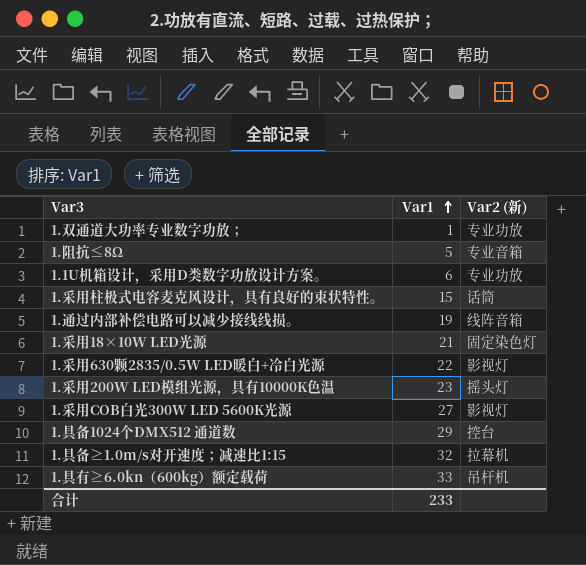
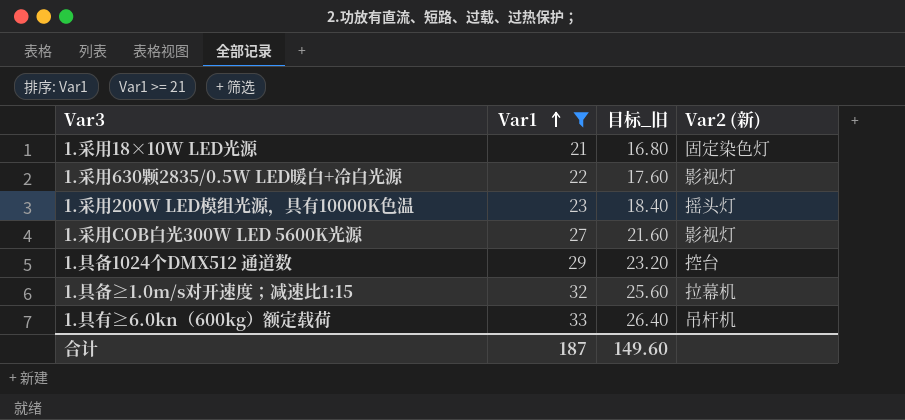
filter: none -> Var1 >= 21
column 目标_旧 | formula: none -> [Var1] * 0.8
合计 | Var1: 233 -> 187

